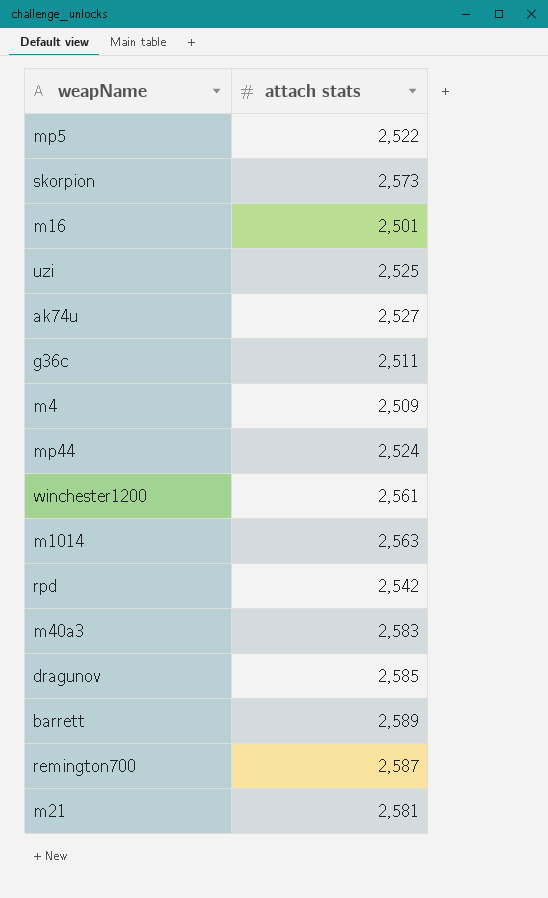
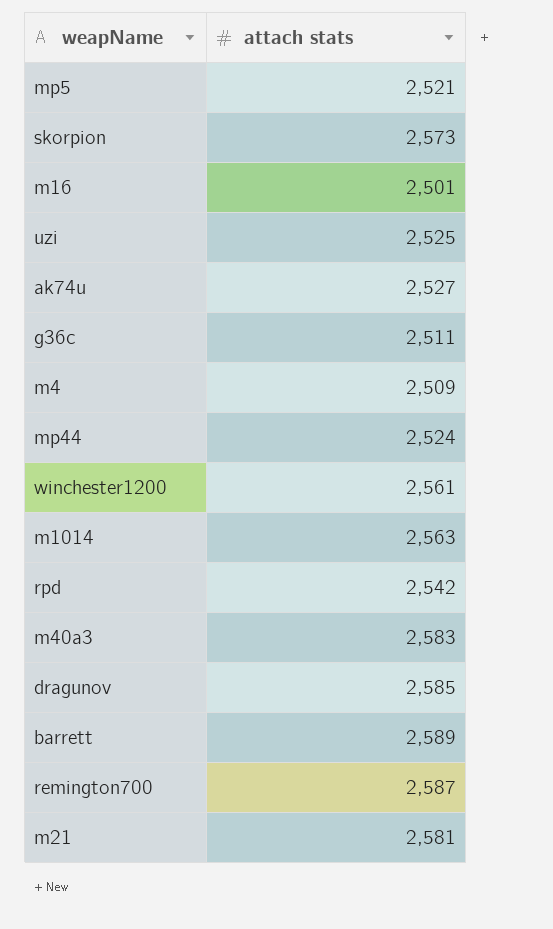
mp5 | attach stats: 2,522 -> 2,521

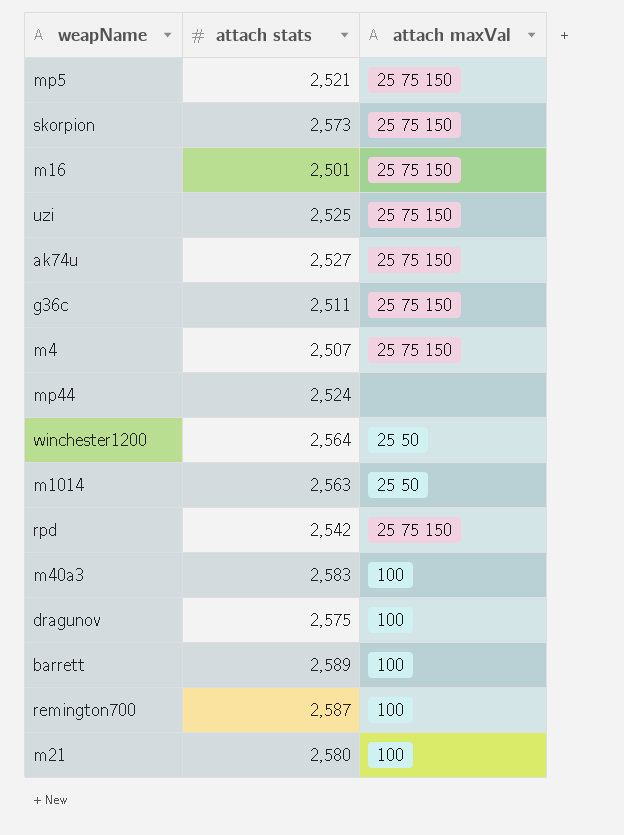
column attach maxVal | position: none -> 3
m4 | attach stats: 2,509 -> 2,507
winchester1200 | attach stats: 2,561 -> 2,564
dragunov | attach stats: 2,585 -> 2,575
m21 | attach stats: 2,581 -> 2,580

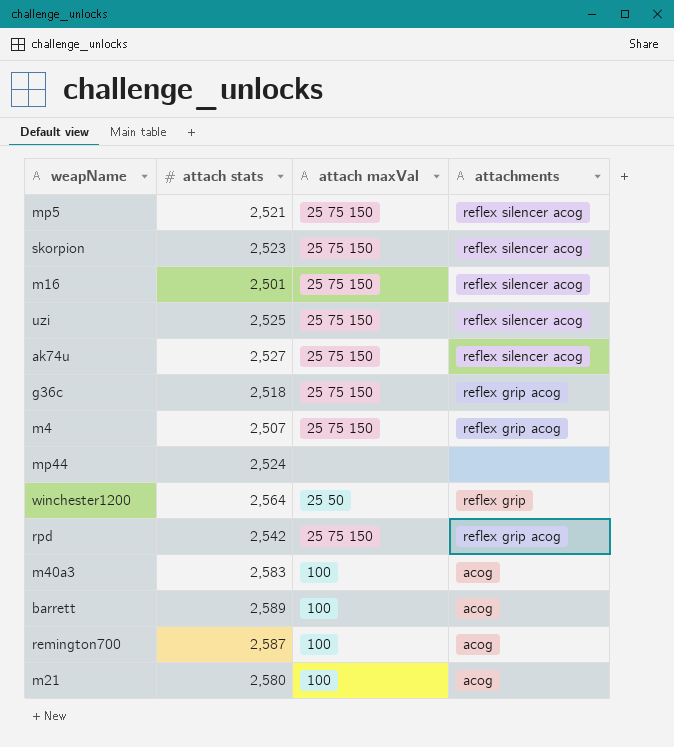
column attachments | position: none -> 4
row m1014: 2,563 | 25 50 -> none
row dragunov: 2,575 | 100 -> none
skorpion | attach stats: 2,573 -> 2,523
g36c | attach stats: 2,511 -> 2,518

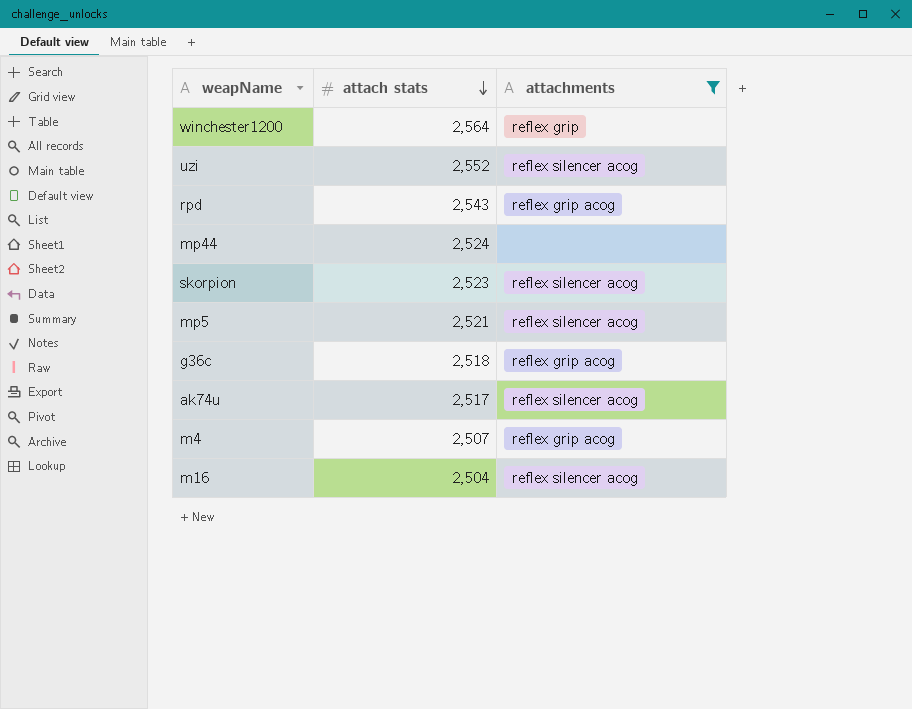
filter: none -> attachments != acog
row order: none -> attach stats descending
column attach maxVal | position: 3 -> none
uzi | attach stats: 2,525 -> 2,552
rpd | attach stats: 2,542 -> 2,543
ak74u | attach stats: 2,527 -> 2,517
m16 | attach stats: 2,501 -> 2,504

